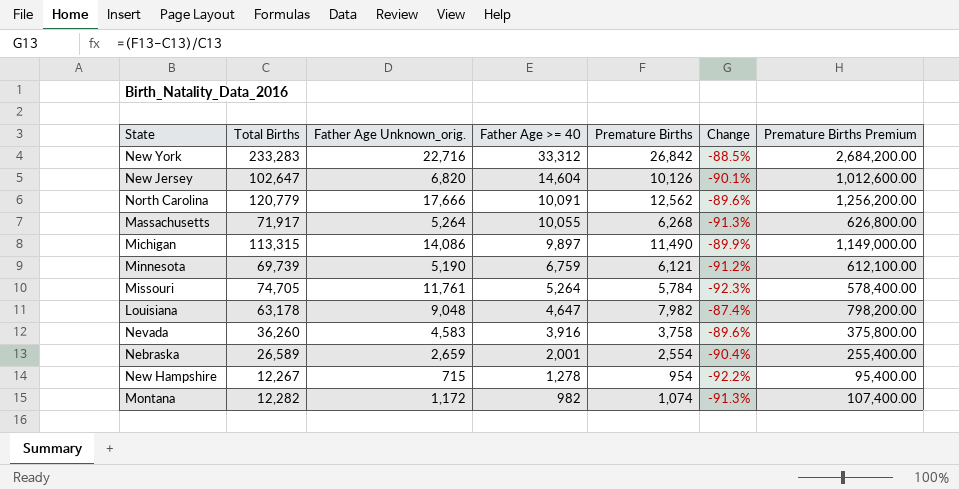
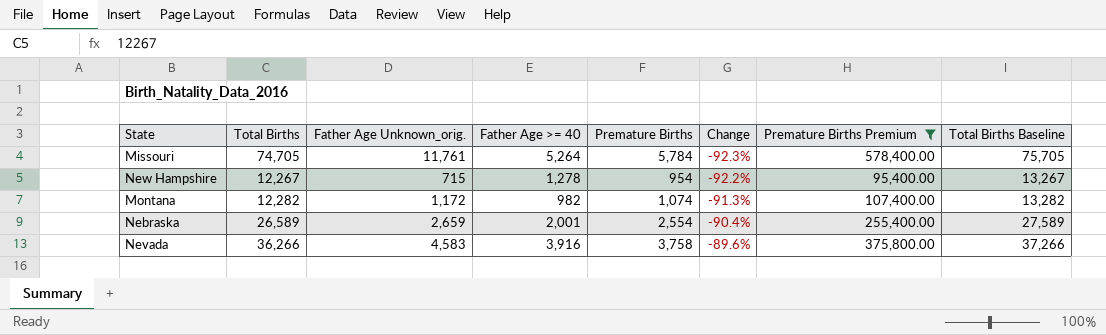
filter: none -> Premature Births Premium <= 578,400.00
row order: Father Age >= 40 descending -> Change ascending
column Total Births Baseline | formula: none -> [Total Births] + 1000
Nevada | Total Births: 36,260 -> 36,266

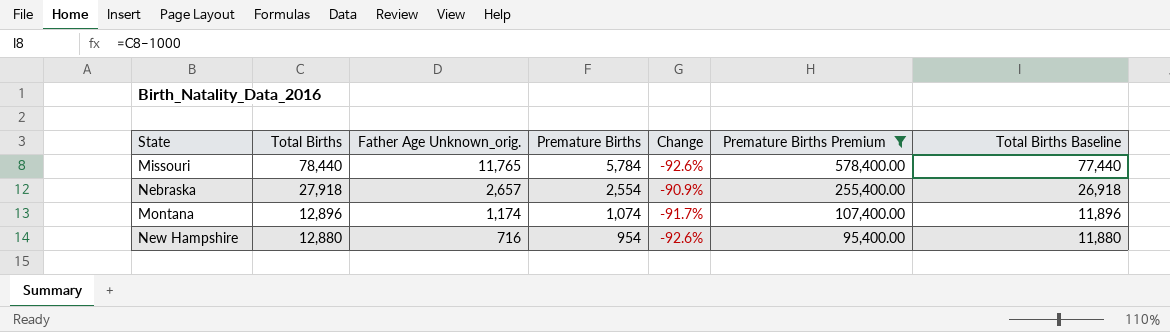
row order: Change ascending -> Total Births descending
column Father Age >= 40 | position: 4 -> none
column Total Births Baseline | formula: [Total Births] + 1000 -> [Total Births] - 1000
row Nevada: 36,266 | 4,583 | 3,916 | 3,758 | -89.6% | 375,800.00 | 37,266 -> none
Missouri | Total Births: 74,705 -> 78,440
Missouri | Father Age Unknown_orig.: 11,761 -> 11,765
Missouri | Change: -92.3% -> -92.6%
Nebraska | Total Births: 26,589 -> 27,918
Nebraska | Father Age Unknown_orig.: 2,659 -> 2,657
Nebraska | Change: -90.4% -> -90.9%
Montana | Total Births: 12,282 -> 12,896
Montana | Father Age Unknown_orig.: 1,172 -> 1,174
Montana | Change: -91.3% -> -91.7%
New Hampshire | Total Births: 12,267 -> 12,880
New Hampshire | Father Age Unknown_orig.: 715 -> 716
New Hampshire | Change: -92.2% -> -92.6%

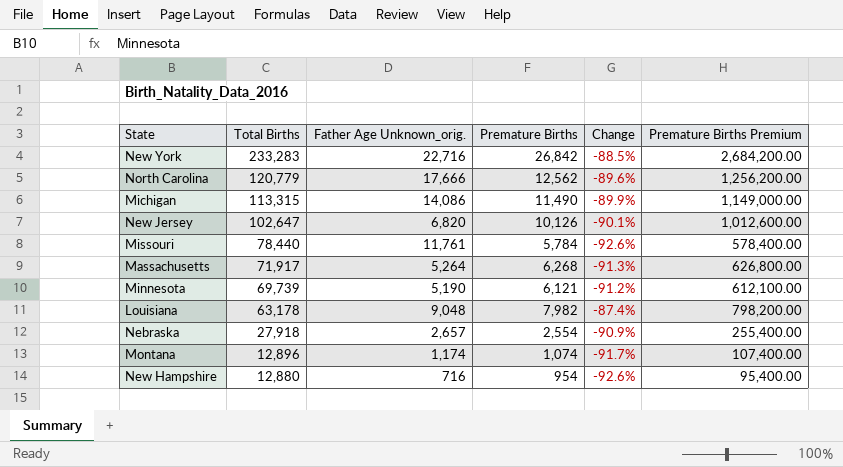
filter: Premature Births Premium <= 578,400.00 -> none
column Total Births Baseline | formula: [Total Births] - 1000 -> none
Missouri | Father Age Unknown_orig.: 11,765 -> 11,761

